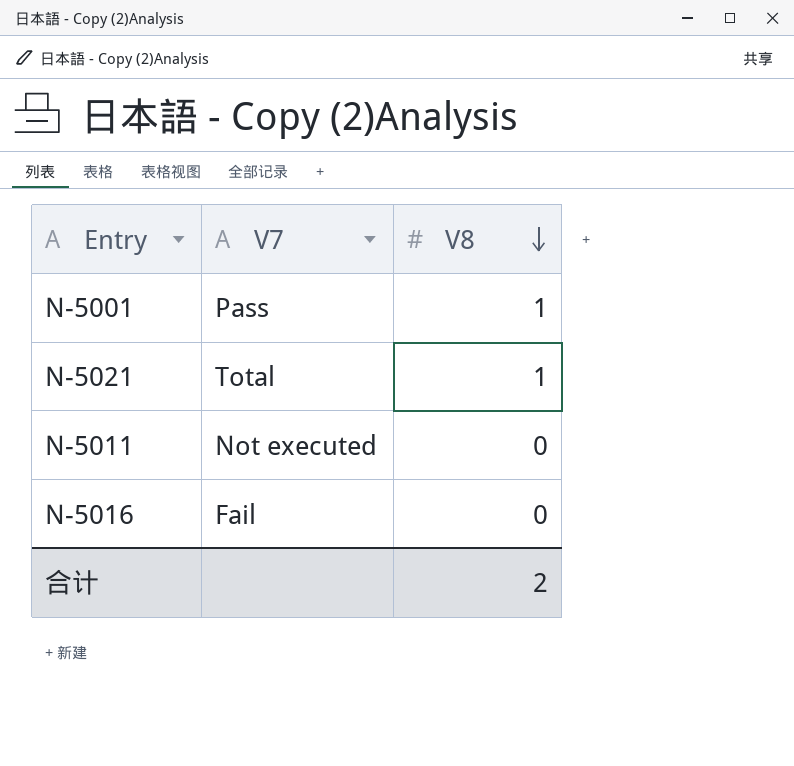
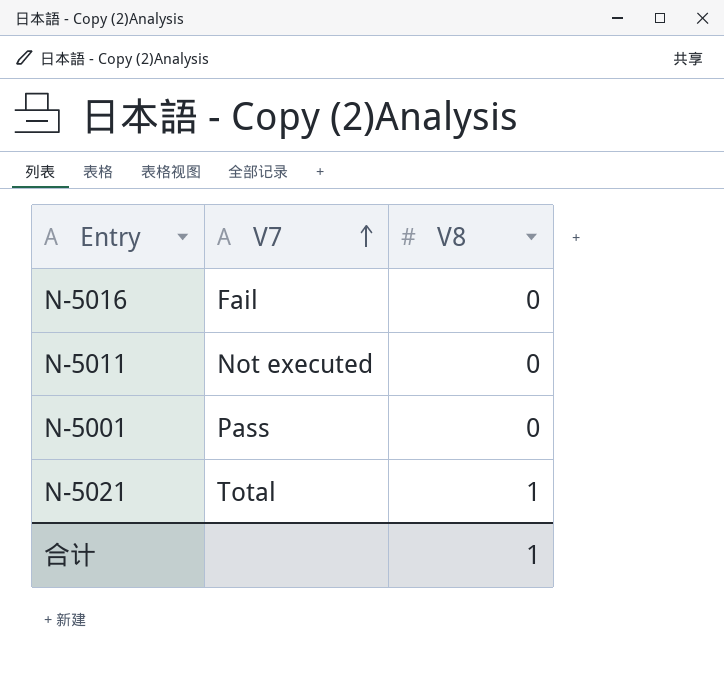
row order: V8 descending -> V7 ascending
N-5001 | V8: 1 -> 0
合计 | V8: 2 -> 1

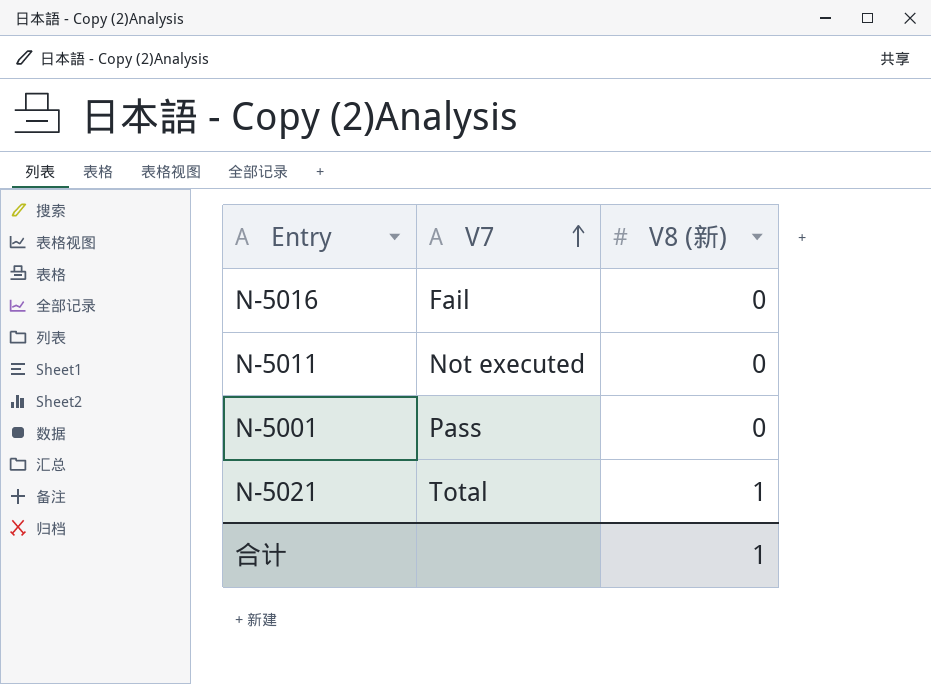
column name: V8 -> V8 (新)

